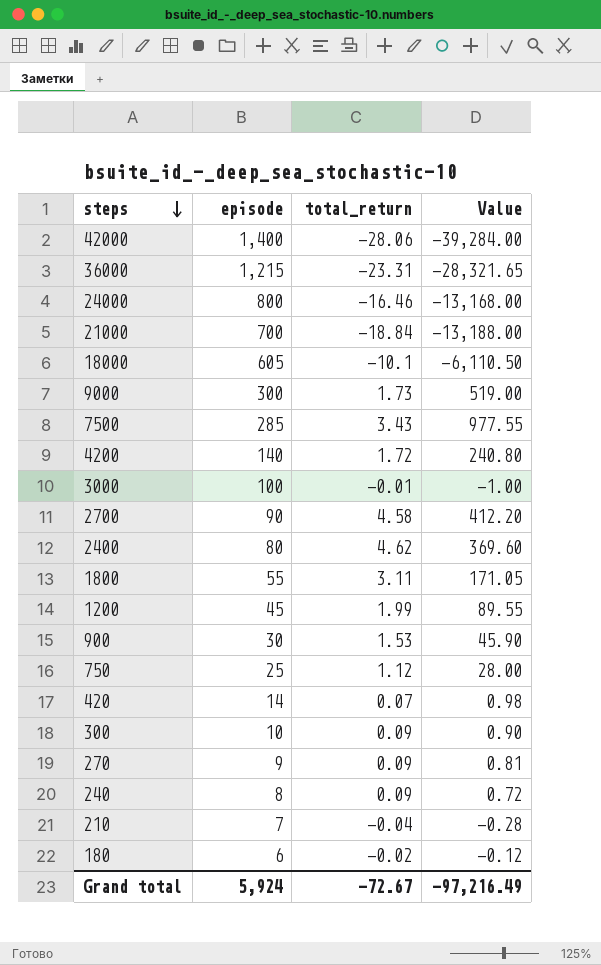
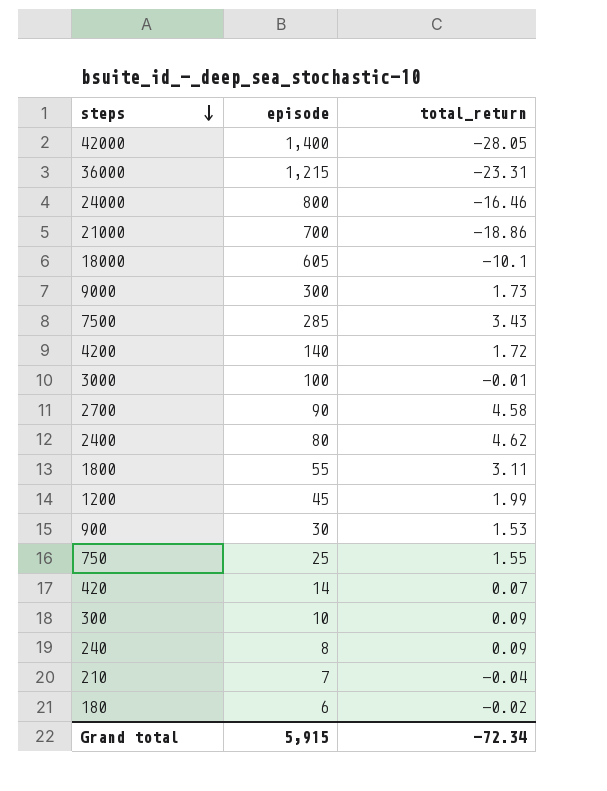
column Value | formula: [episode] * [total_return] -> none
row 270: 9 | 0.09 | 0.81 -> none
42000 | total_return: -28.06 -> -28.05
21000 | total_return: -18.84 -> -18.86
750 | total_return: 1.12 -> 1.55
Grand total | episode: 5,924 -> 5,915
Grand total | total_return: -72.67 -> -72.34

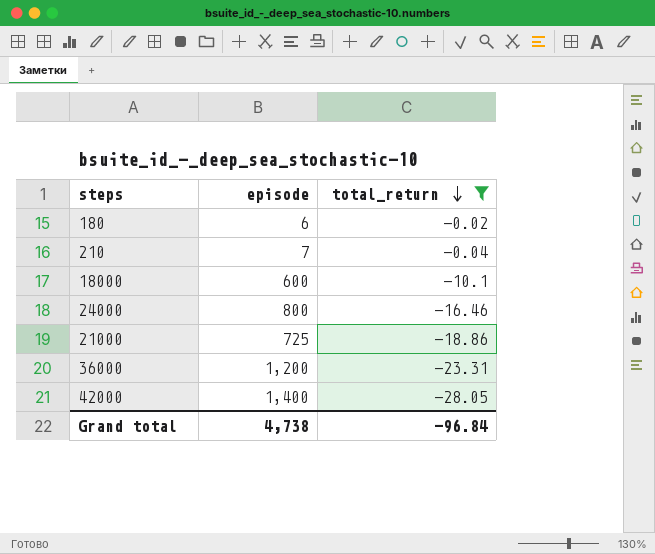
filter: none -> total_return <= -0.02
row order: steps descending -> total_return descending
18000 | episode: 605 -> 600
21000 | episode: 700 -> 725
36000 | episode: 1,215 -> 1,200
Grand total | episode: 5,915 -> 4,738
Grand total | total_return: -72.34 -> -96.84

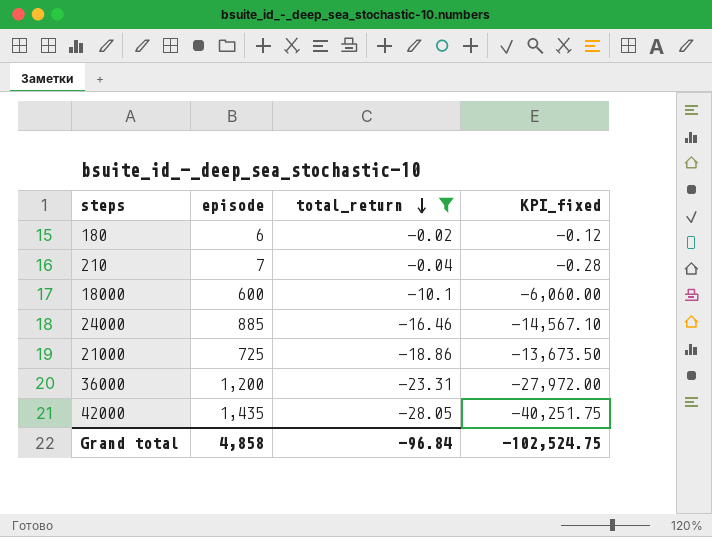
column KPI_fixed | formula: none -> [episode] * [total_return]
24000 | episode: 800 -> 885
42000 | episode: 1,400 -> 1,435
Grand total | episode: 4,738 -> 4,858

